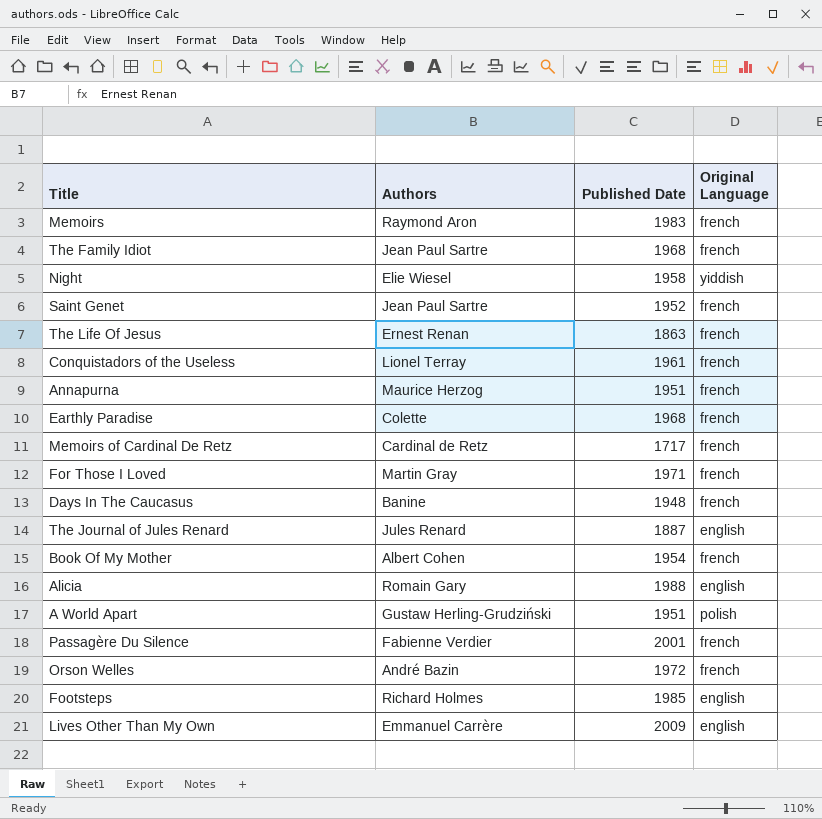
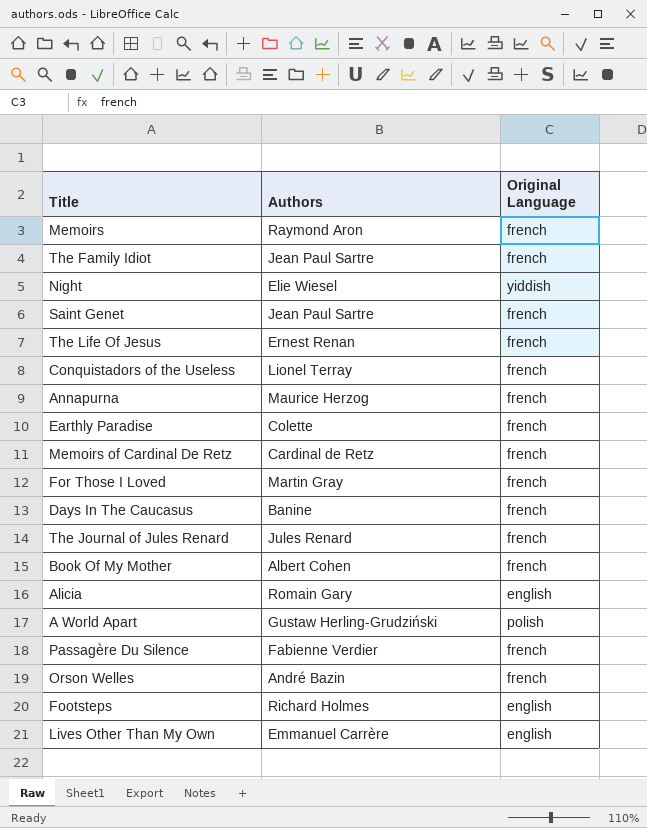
column Published Date | position: 3 -> none
The Journal of Jules Renard | Original Language: english -> french

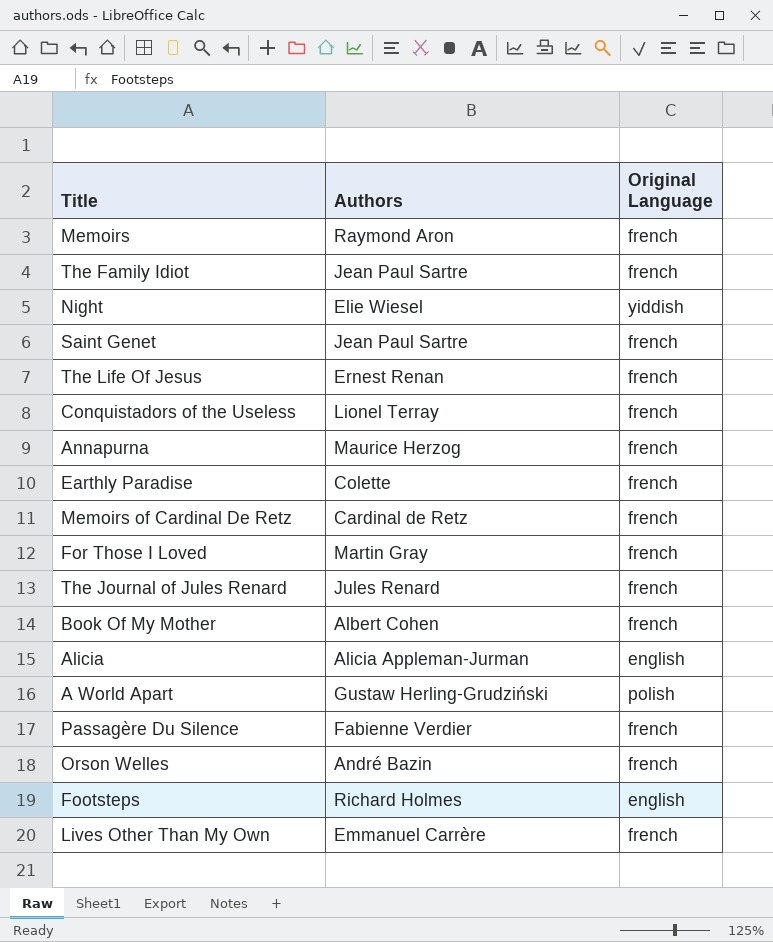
row Days In The Caucasus: Banine | french -> none
Alicia | Authors: Romain Gary -> Alicia Appleman-Jurman
Lives Other Than My Own | Original Language: english -> french

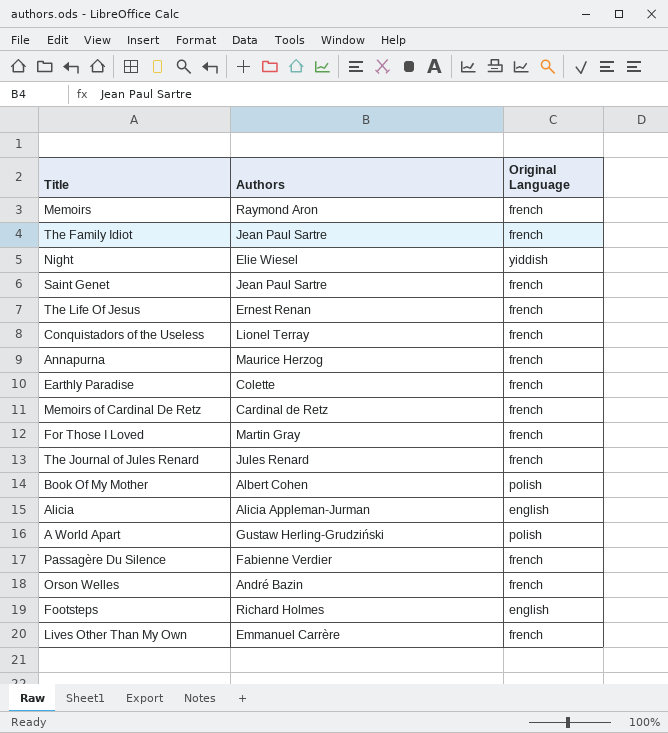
Book Of My Mother | Original Language: french -> polish

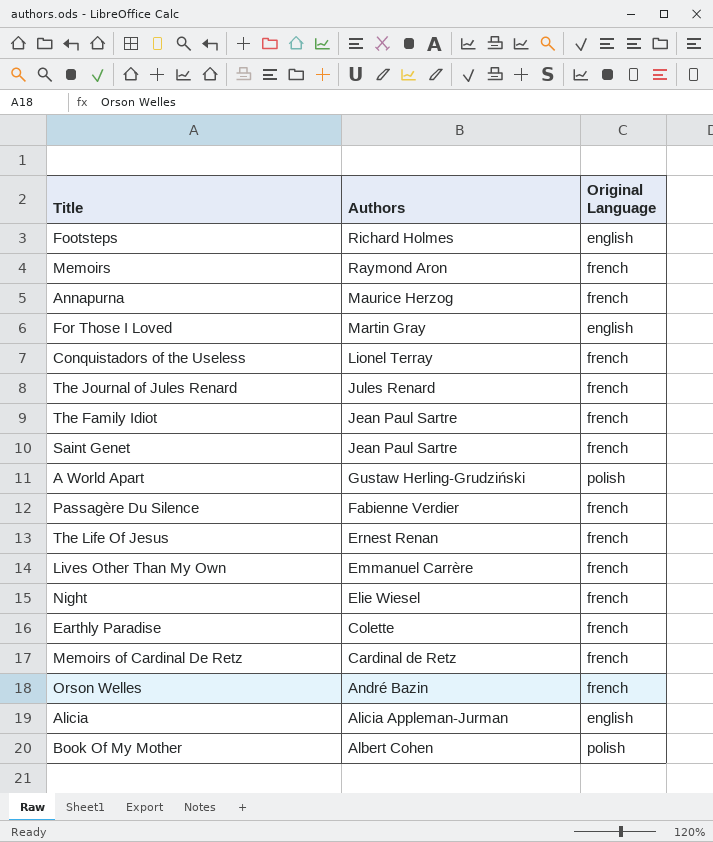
row order: none -> Authors descending
For Those I Loved | Original Language: french -> english
Night | Original Language: yiddish -> french

